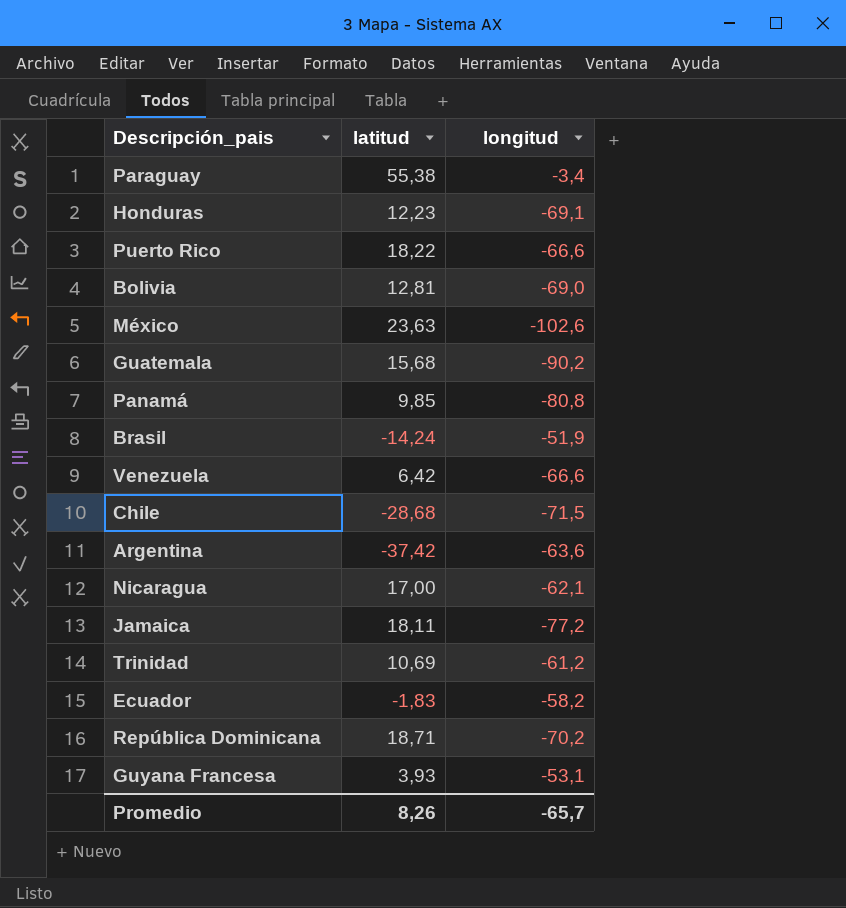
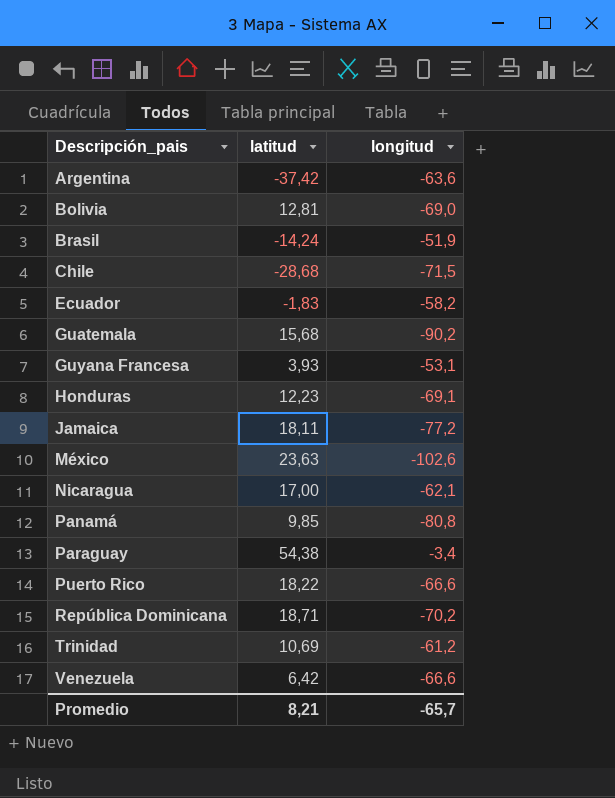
row order: none -> Descripción_pais ascending
Paraguay | latitud: 55,38 -> 54,38
Promedio | latitud: 8,26 -> 8,21

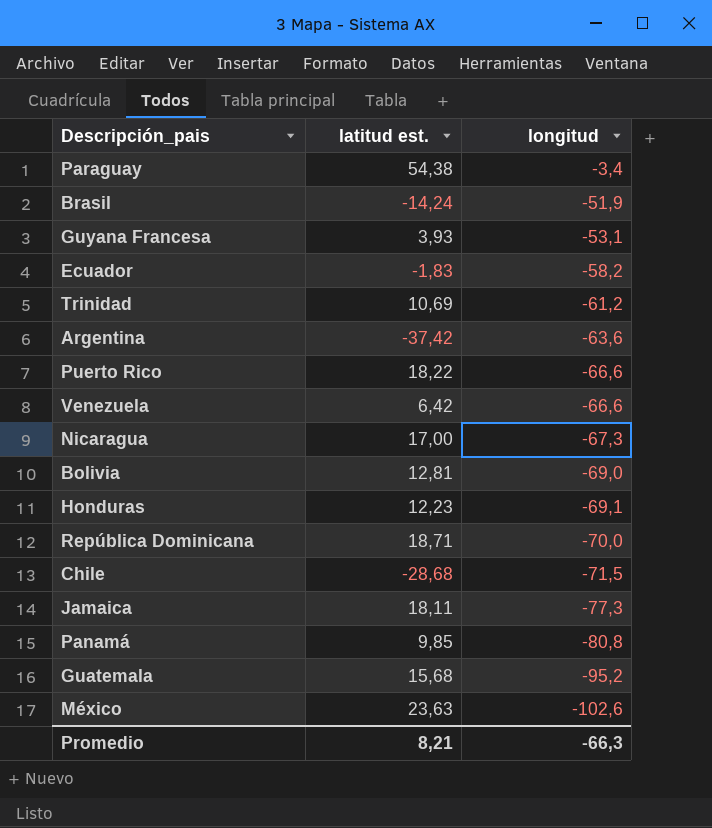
row order: Descripción_pais ascending -> longitud descending
column name: latitud -> latitud est.
Nicaragua | longitud: -62,1 -> -67,3
República Dominicana | longitud: -70,2 -> -70,0
Jamaica | longitud: -77,2 -> -77,3
Guatemala | longitud: -90,2 -> -95,2
Promedio | longitud: -65,7 -> -66,3

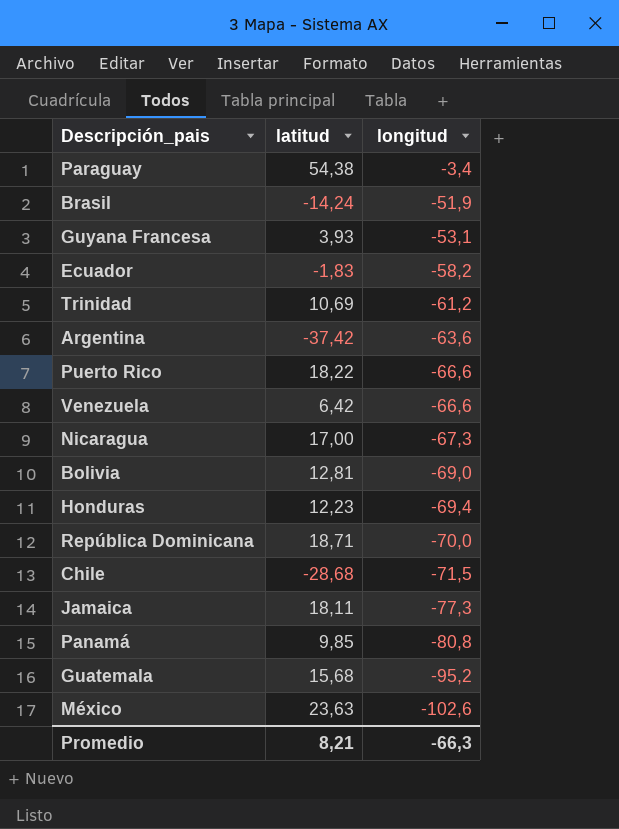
column name: latitud est. -> latitud
Honduras | longitud: -69,1 -> -69,4

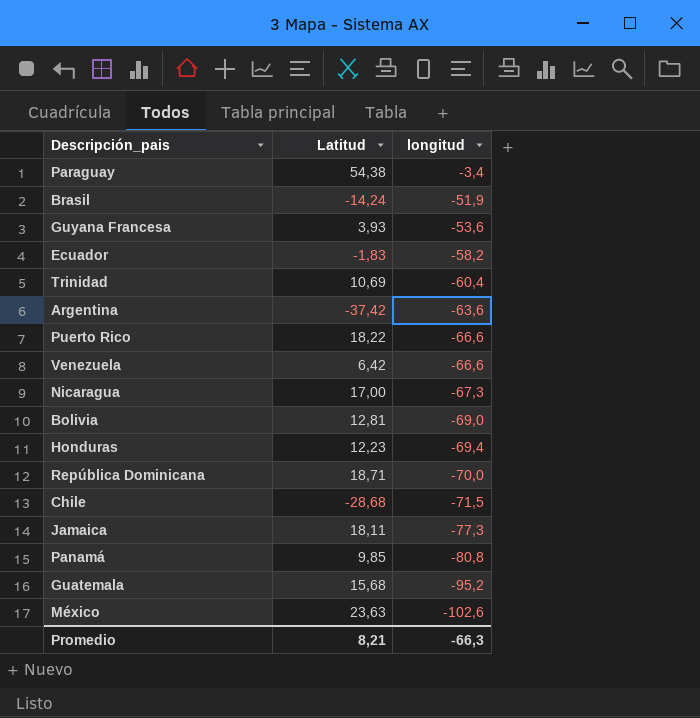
column name: latitud -> Latitud
Guyana Francesa | longitud: -53,1 -> -53,6
Trinidad | longitud: -61,2 -> -60,4

